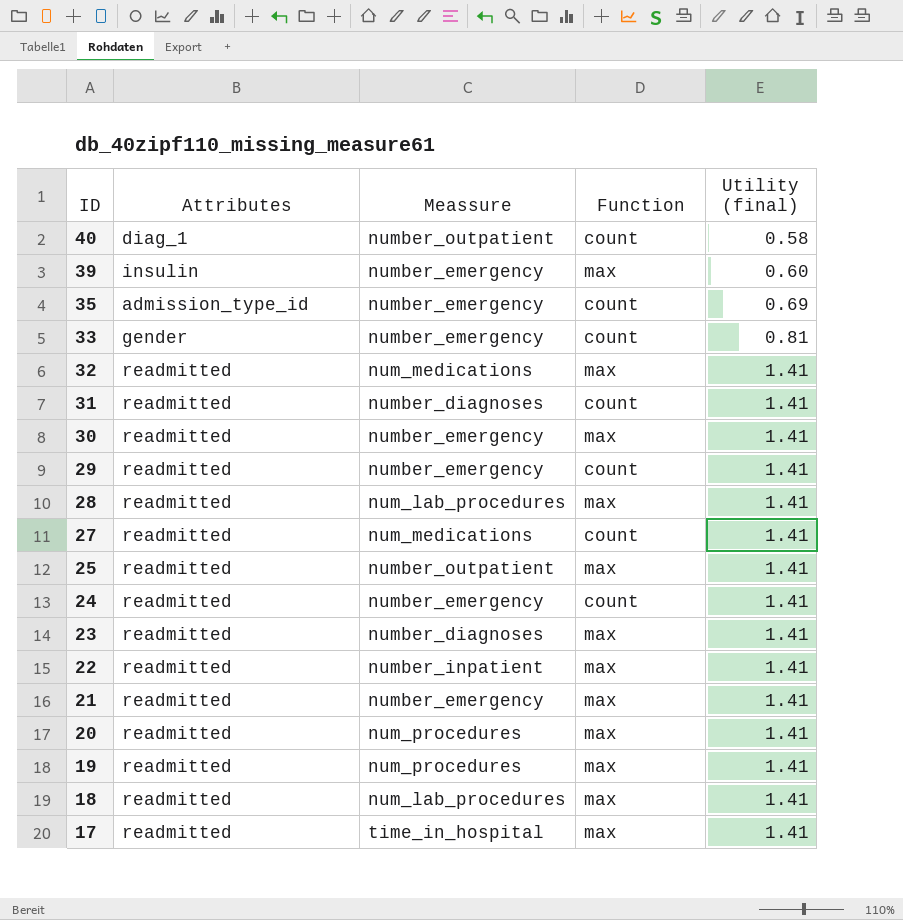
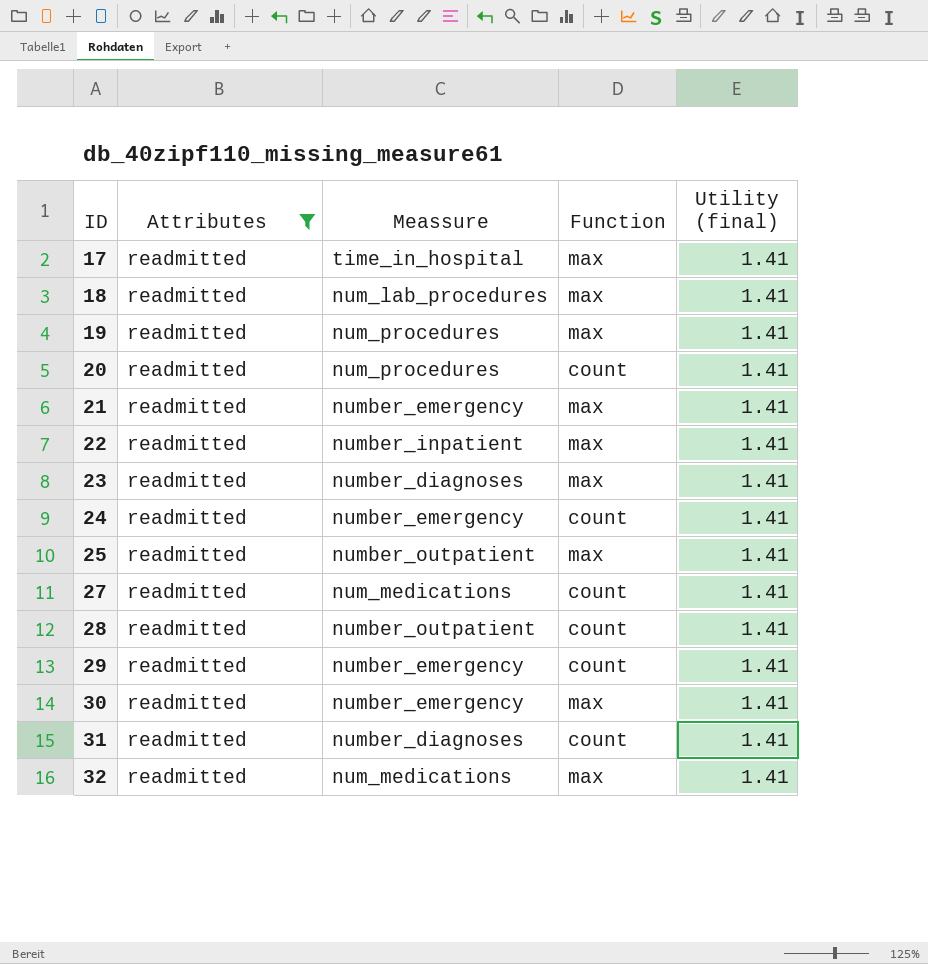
filter: none -> Attributes = readmitted
row order: ID descending -> ID ascending
20 | Function: max -> count
28 | Meassure: num_lab_procedures -> number_outpatient
28 | Function: max -> count

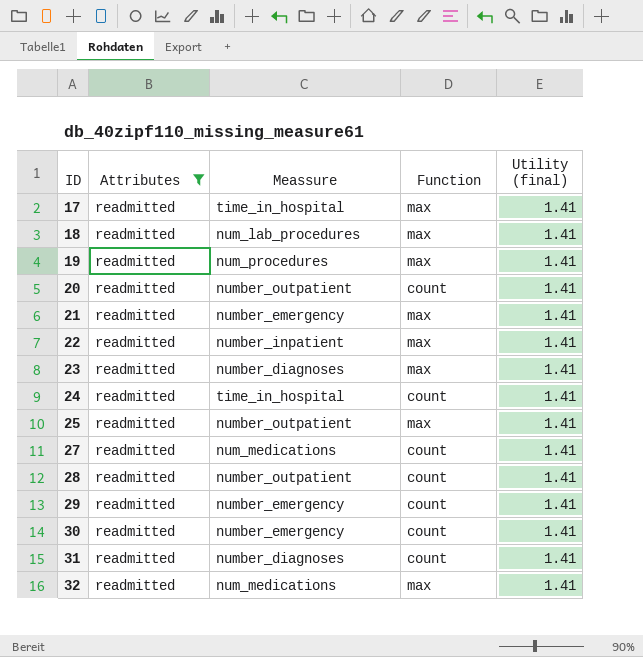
20 | Meassure: num_procedures -> number_outpatient
24 | Meassure: number_emergency -> time_in_hospital
30 | Function: max -> count

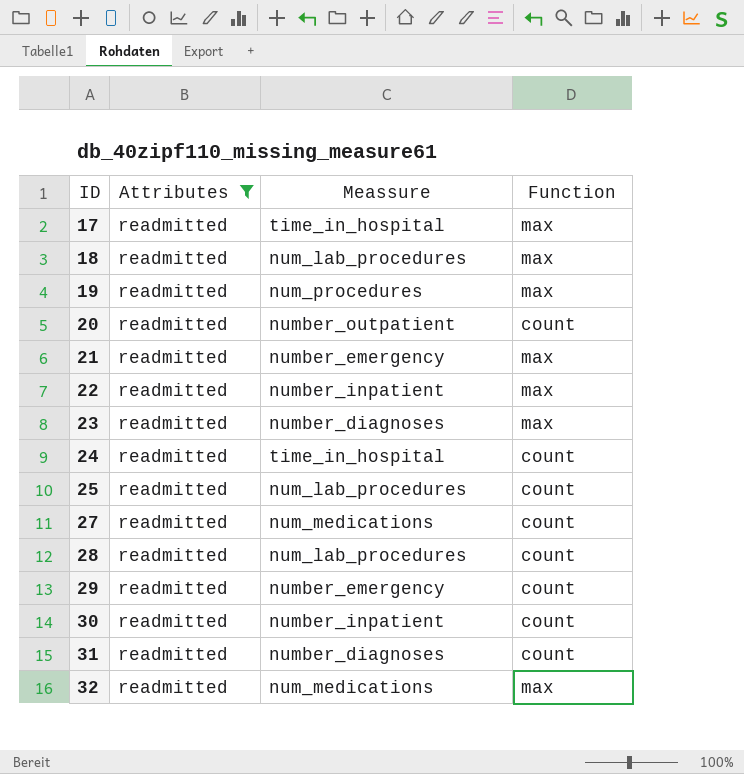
column Utility (final) | position: 5 -> none
25 | Meassure: number_outpatient -> num_lab_procedures
25 | Function: max -> count
28 | Meassure: number_outpatient -> num_lab_procedures
30 | Meassure: number_emergency -> number_inpatient

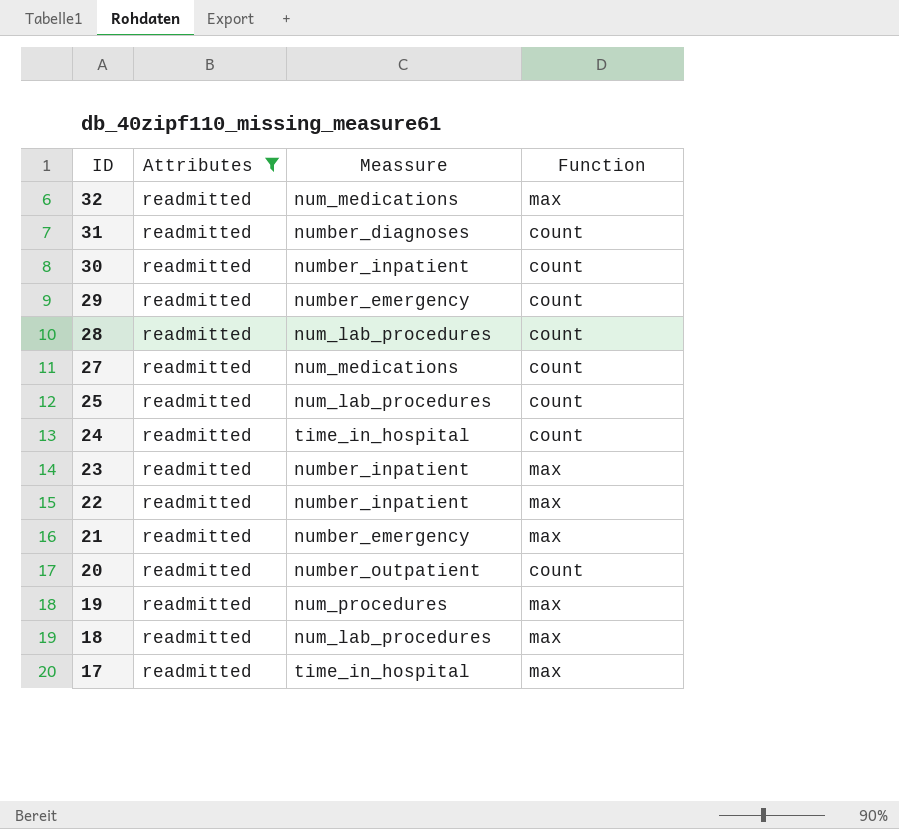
row order: ID ascending -> ID descending
23 | Meassure: number_diagnoses -> number_inpatient

